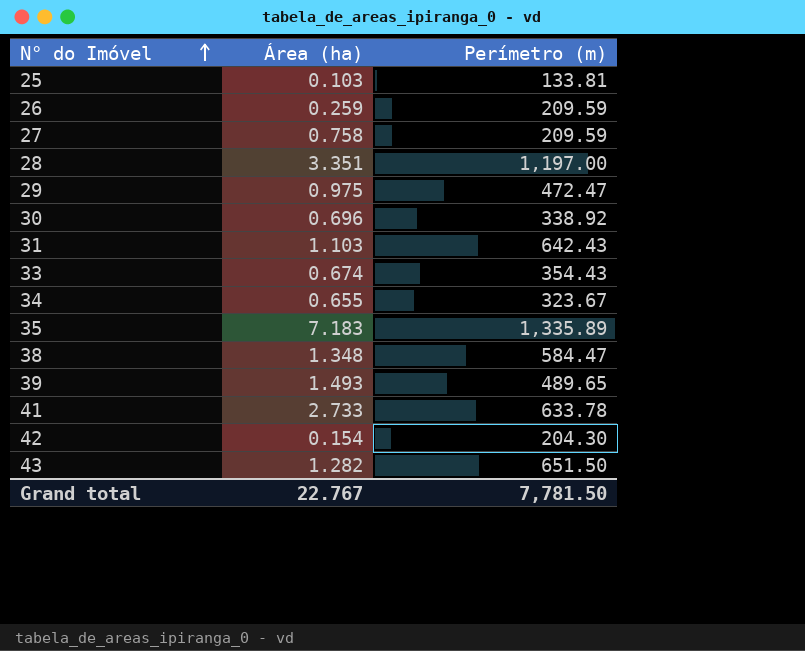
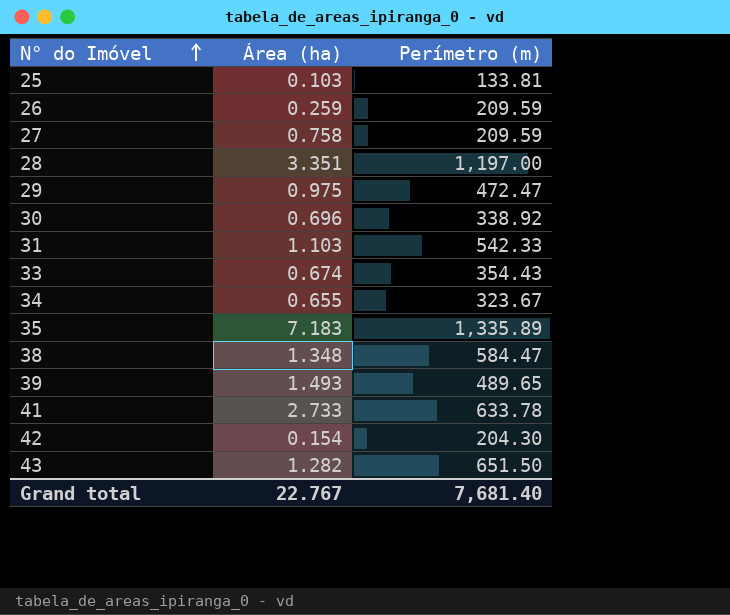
31 | Perímetro (m): 642.43 -> 542.33
Grand total | Perímetro (m): 7,781.50 -> 7,681.40

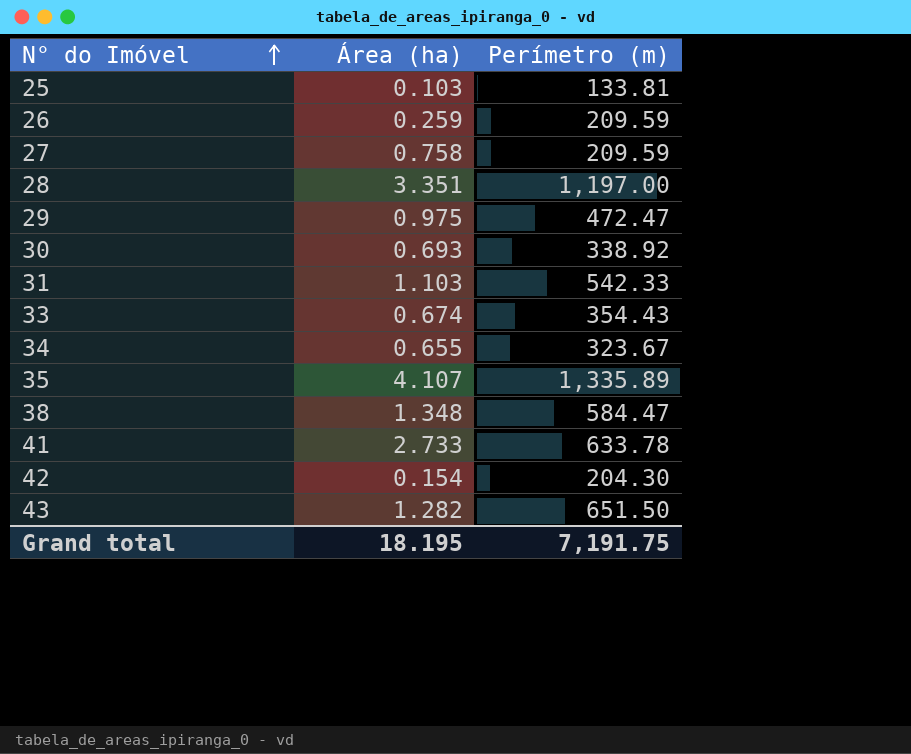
row 39: 1.493 | 489.65 -> none
30 | Área (ha): 0.696 -> 0.693
35 | Área (ha): 7.183 -> 4.107
Grand total | Área (ha): 22.767 -> 18.195
Grand total | Perímetro (m): 7,681.40 -> 7,191.75

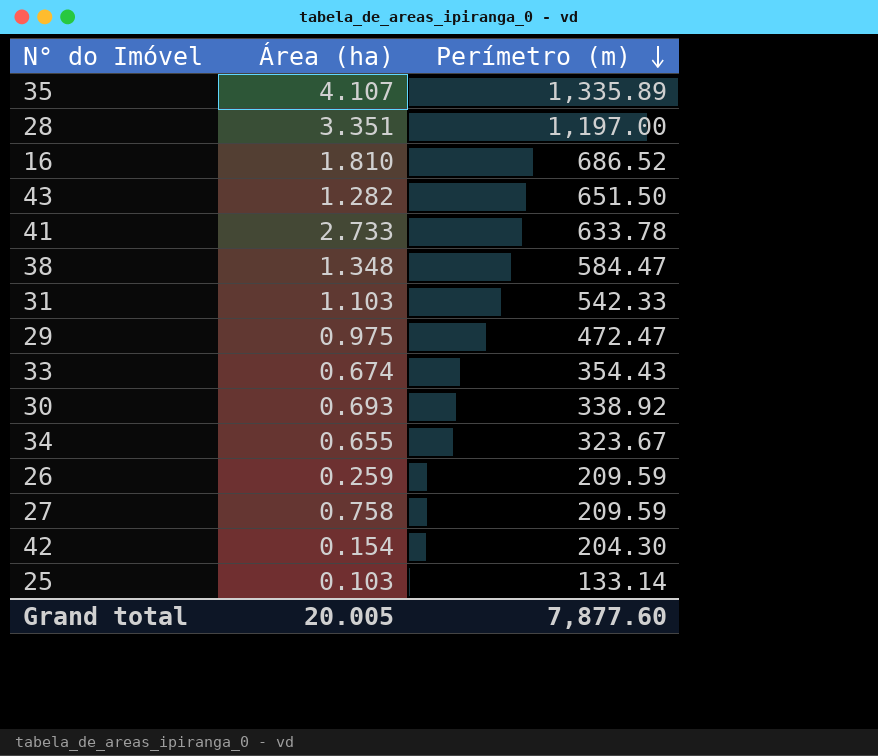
row order: N° do Imóvel ascending -> Perímetro (m) descending
row 16: none -> 1.810 | 686.52
25 | Perímetro (m): 133.81 -> 133.14
Grand total | Área (ha): 18.195 -> 20.005
Grand total | Perímetro (m): 7,191.75 -> 7,877.60

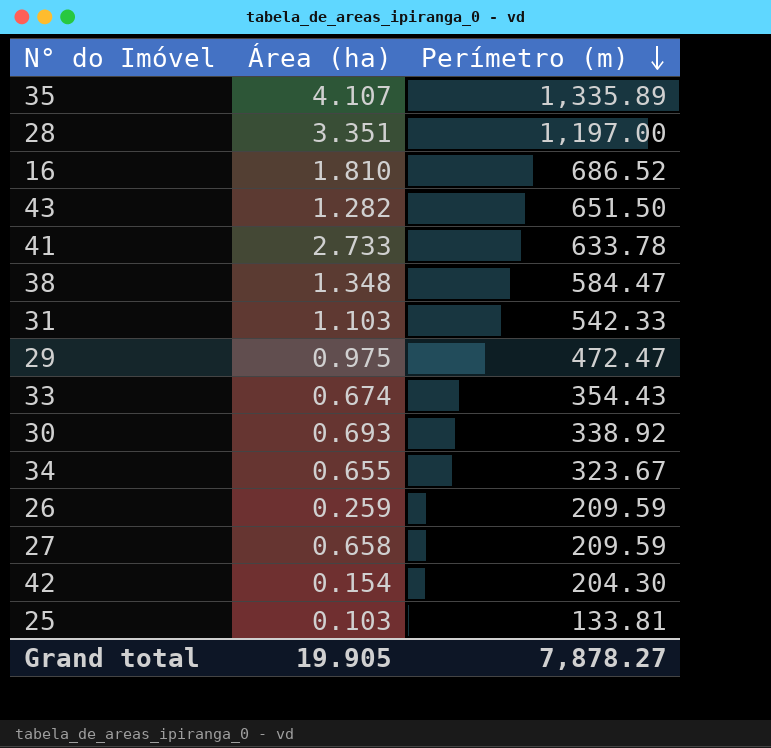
27 | Área (ha): 0.758 -> 0.658
25 | Perímetro (m): 133.14 -> 133.81
Grand total | Área (ha): 20.005 -> 19.905
Grand total | Perímetro (m): 7,877.60 -> 7,878.27

